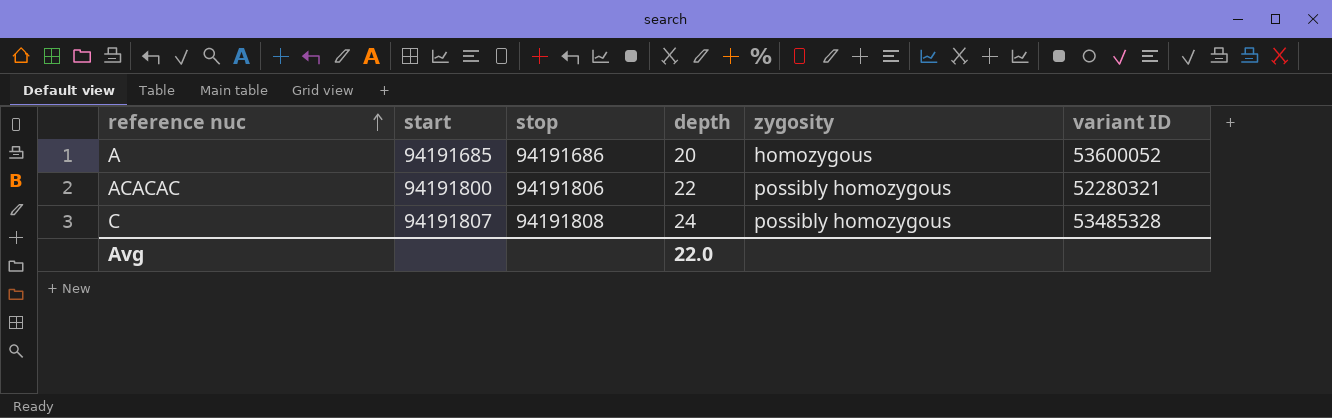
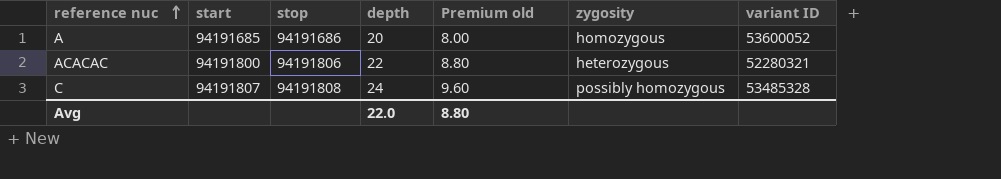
column Premium old | formula: none -> [depth] * 0.4
ACACAC | zygosity: possibly homozygous -> heterozygous

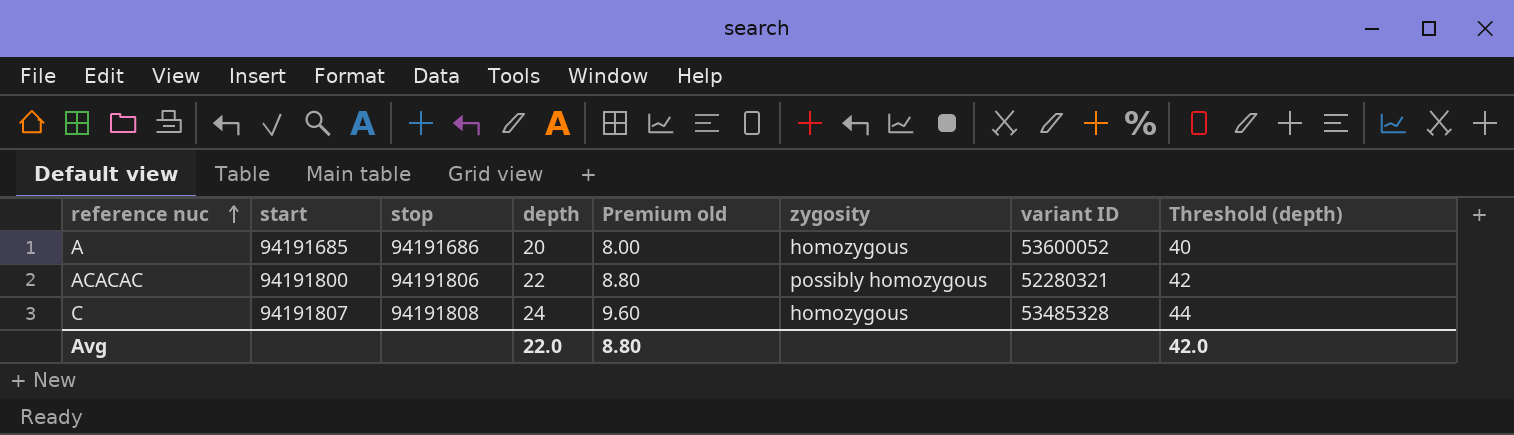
column Threshold (depth) | formula: none -> [depth] + 20
ACACAC | zygosity: heterozygous -> possibly homozygous
C | zygosity: possibly homozygous -> homozygous

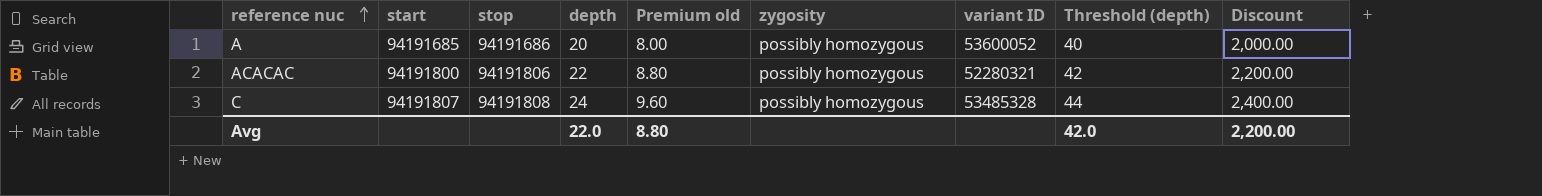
column Discount | formula: none -> [depth] * 100
A | zygosity: homozygous -> possibly homozygous
C | zygosity: homozygous -> possibly homozygous

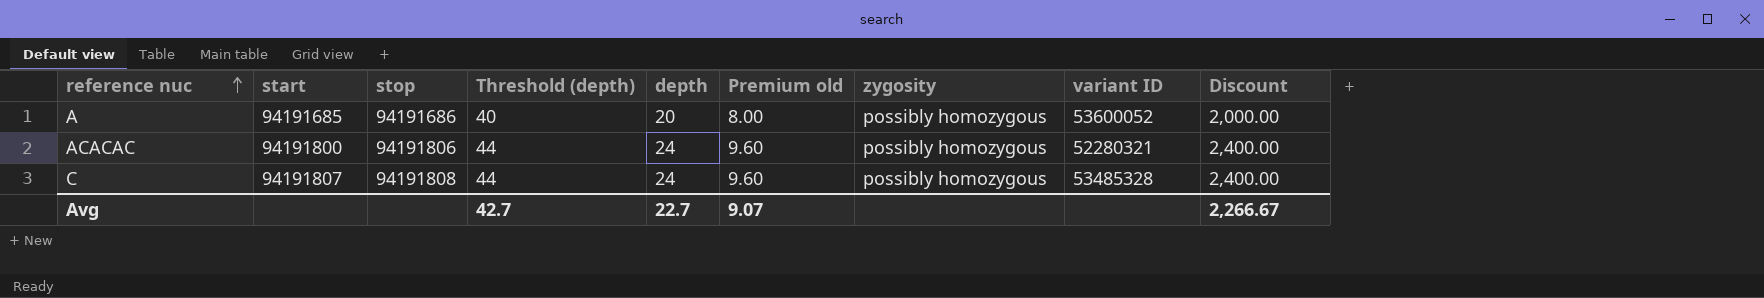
column Threshold (depth) | position: 8 -> 4
ACACAC | Threshold (depth): 42 -> 44
ACACAC | depth: 22 -> 24
ACACAC | Premium old: 8.80 -> 9.60
ACACAC | Discount: 2,200.00 -> 2,400.00
Avg | Threshold (depth): 42.0 -> 42.7
Avg | depth: 22.0 -> 22.7
Avg | Premium old: 8.80 -> 9.07
Avg | Discount: 2,200.00 -> 2,266.67

